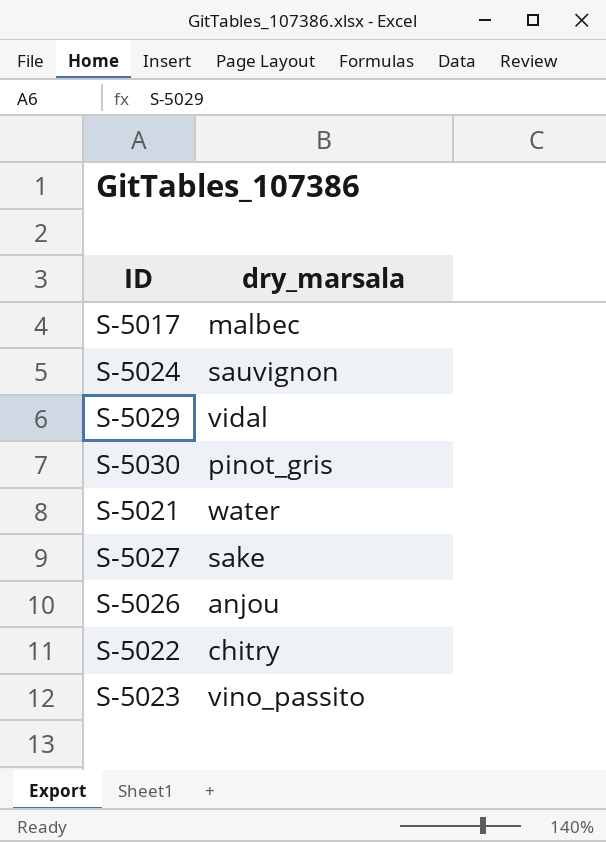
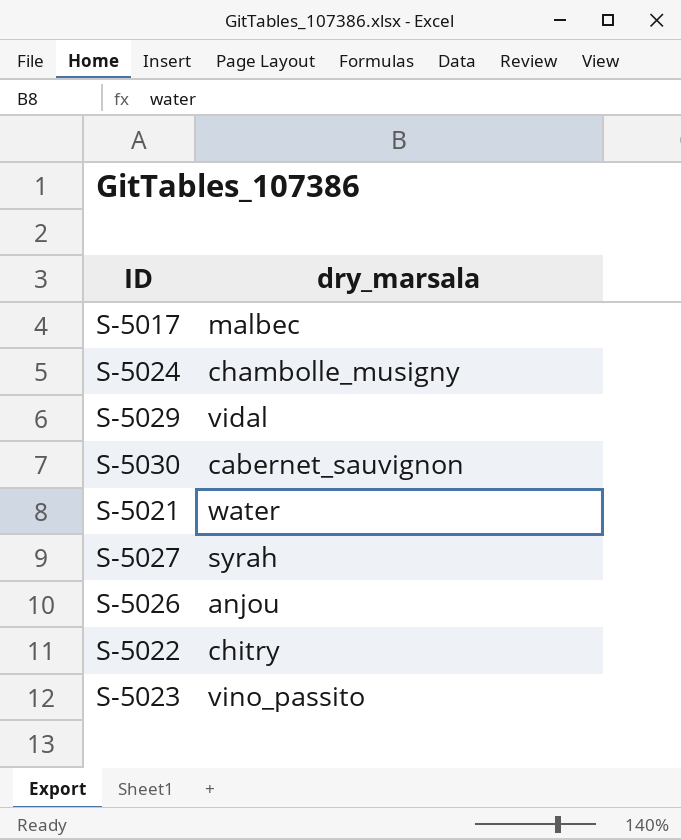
S-5024 | dry_marsala: sauvignon -> chambolle_musigny
S-5030 | dry_marsala: pinot_gris -> cabernet_sauvignon
S-5027 | dry_marsala: sake -> syrah

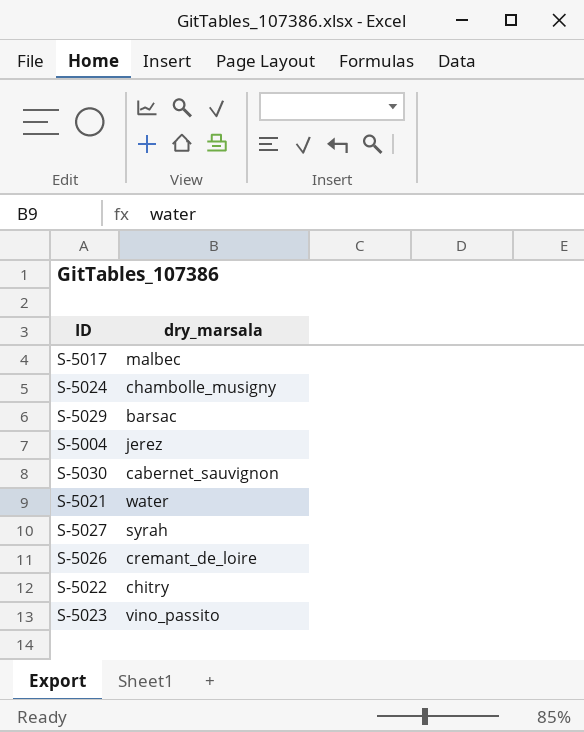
S-5029 | dry_marsala: vidal -> barsac
row S-5004: none -> jerez
S-5026 | dry_marsala: anjou -> cremant_de_loire

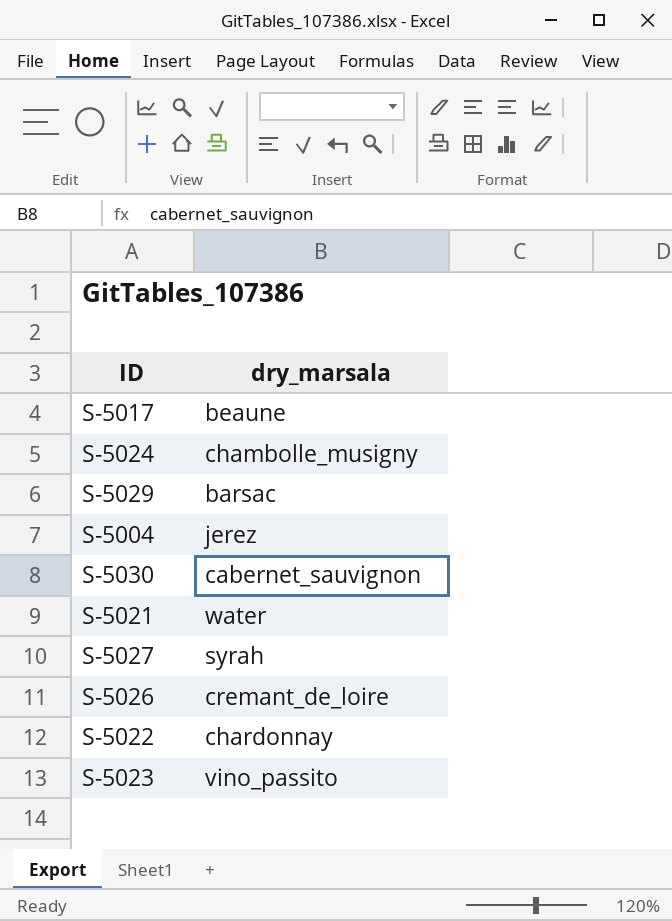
S-5017 | dry_marsala: malbec -> beaune
S-5022 | dry_marsala: chitry -> chardonnay

